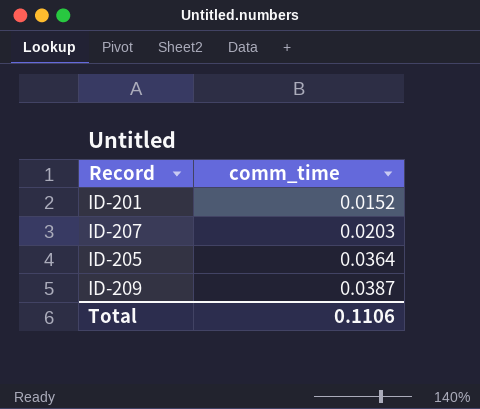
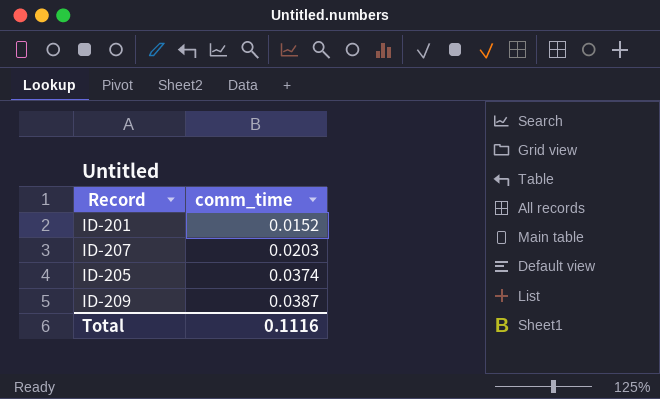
ID-205 | comm_time: 0.0364 -> 0.0374
Total | comm_time: 0.1106 -> 0.1116

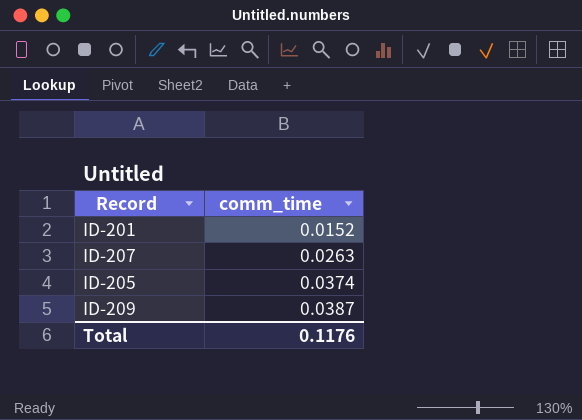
ID-207 | comm_time: 0.0203 -> 0.0263
Total | comm_time: 0.1116 -> 0.1176

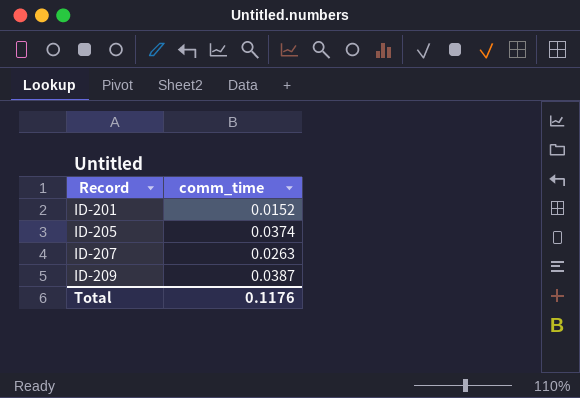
row order: comm_time ascending -> Record ascending

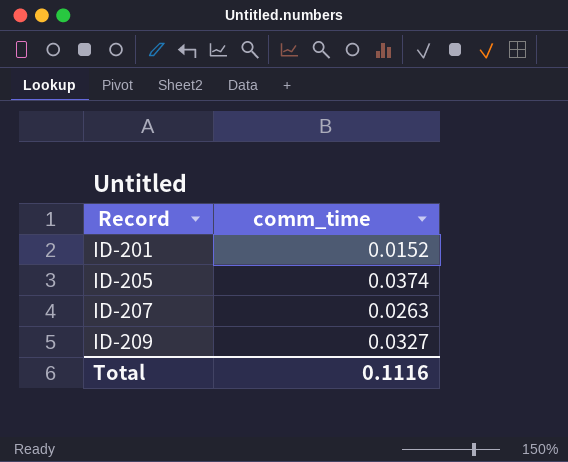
ID-209 | comm_time: 0.0387 -> 0.0327
Total | comm_time: 0.1176 -> 0.1116

